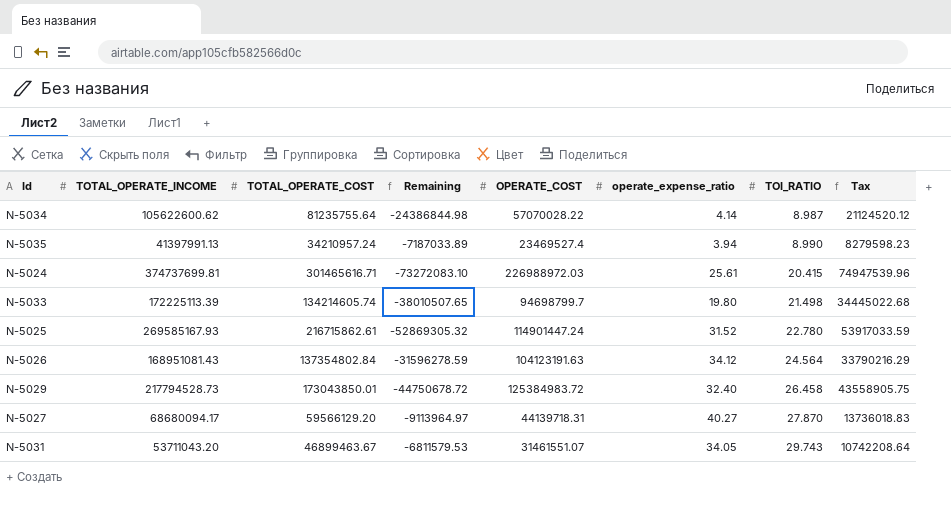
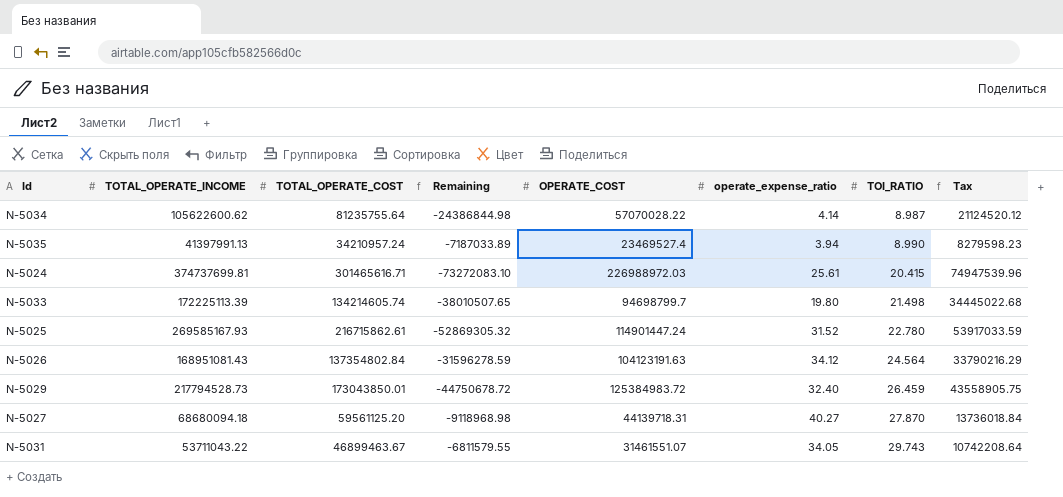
N-5029 | TOI_RATIO: 26.458 -> 26.459
N-5027 | TOTAL_OPERATE_INCOME: 68680094.17 -> 68680094.18
N-5027 | TOTAL_OPERATE_COST: 59566129.20 -> 59561125.20
N-5027 | Remaining: -9113964.97 -> -9118968.98
N-5027 | Tax: 13736018.83 -> 13736018.84
N-5031 | TOTAL_OPERATE_INCOME: 53711043.20 -> 53711043.22
N-5031 | Remaining: -6811579.53 -> -6811579.55

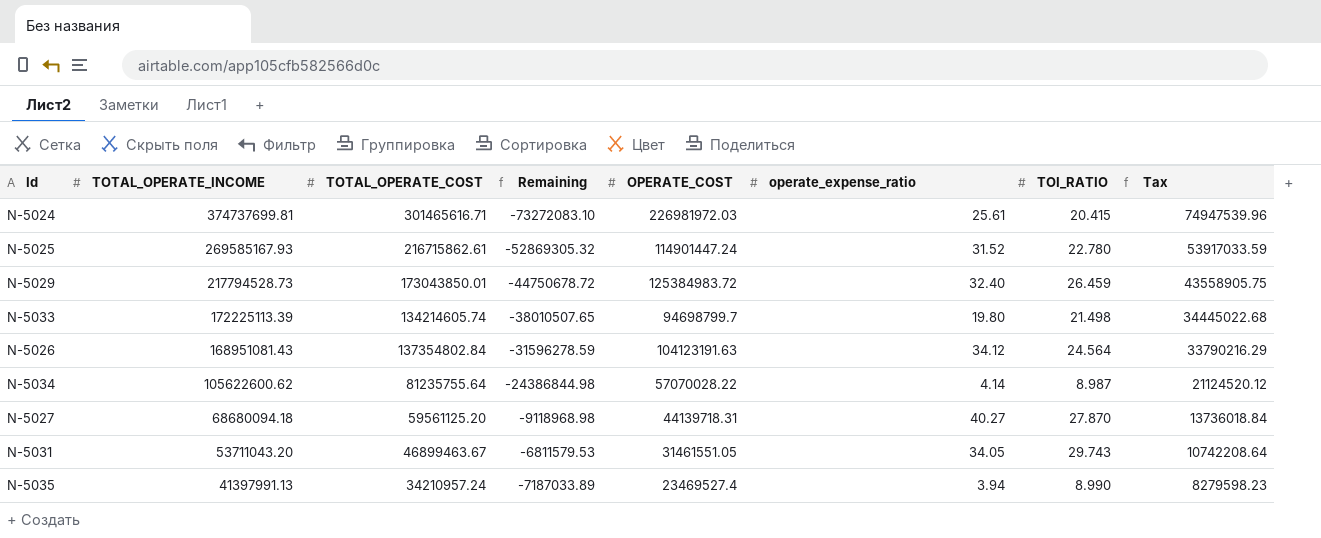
row order: TOI_RATIO ascending -> TOTAL_OPERATE_INCOME descending
N-5024 | OPERATE_COST: 226988972.03 -> 226981972.03
N-5031 | TOTAL_OPERATE_INCOME: 53711043.22 -> 53711043.20
N-5031 | Remaining: -6811579.55 -> -6811579.53
N-5031 | OPERATE_COST: 31461551.07 -> 31461551.05

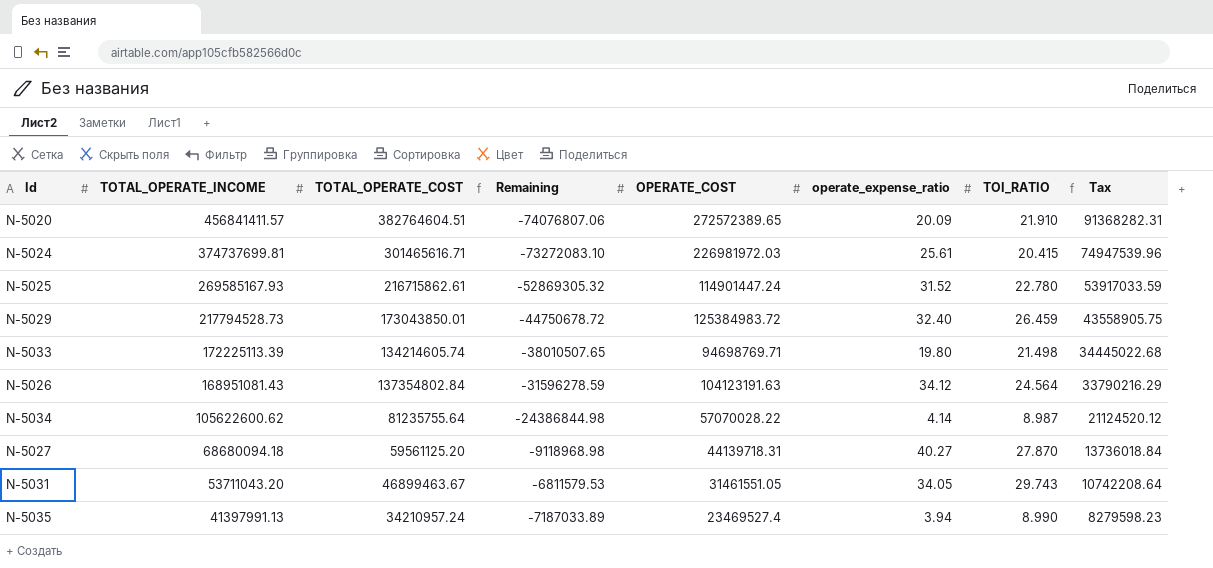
row N-5020: none -> 456841411.57 | 382764604.51 | -74076807.06 | 272572389.65 | 20.09 | 21.910 | 91368282.31
N-5033 | OPERATE_COST: 94698799.7 -> 94698769.71

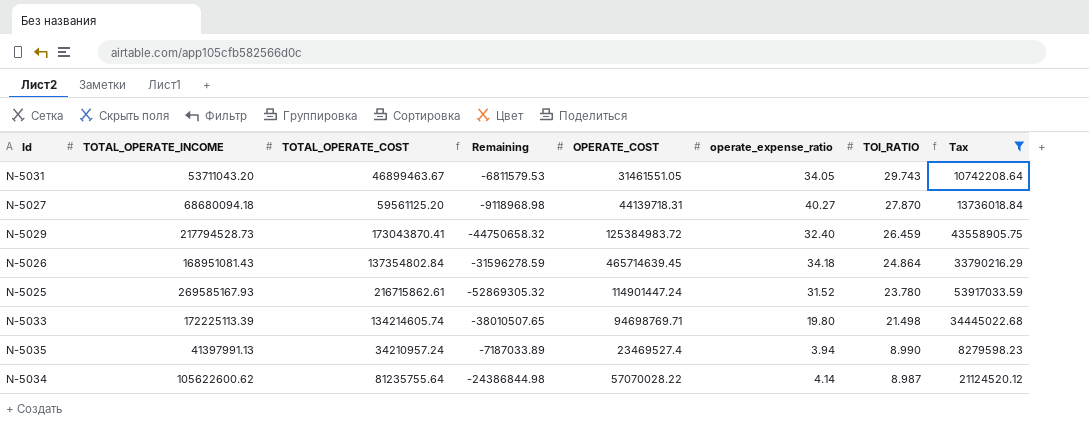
filter: none -> Tax <= 53917033.59
row order: TOTAL_OPERATE_INCOME descending -> TOI_RATIO descending
N-5029 | TOTAL_OPERATE_COST: 173043850.01 -> 173043870.41
N-5029 | Remaining: -44750678.72 -> -44750658.32
N-5026 | OPERATE_COST: 104123191.63 -> 465714639.45
N-5026 | operate_expense_ratio: 34.12 -> 34.18
N-5026 | TOI_RATIO: 24.564 -> 24.864
N-5025 | TOI_RATIO: 22.780 -> 23.780

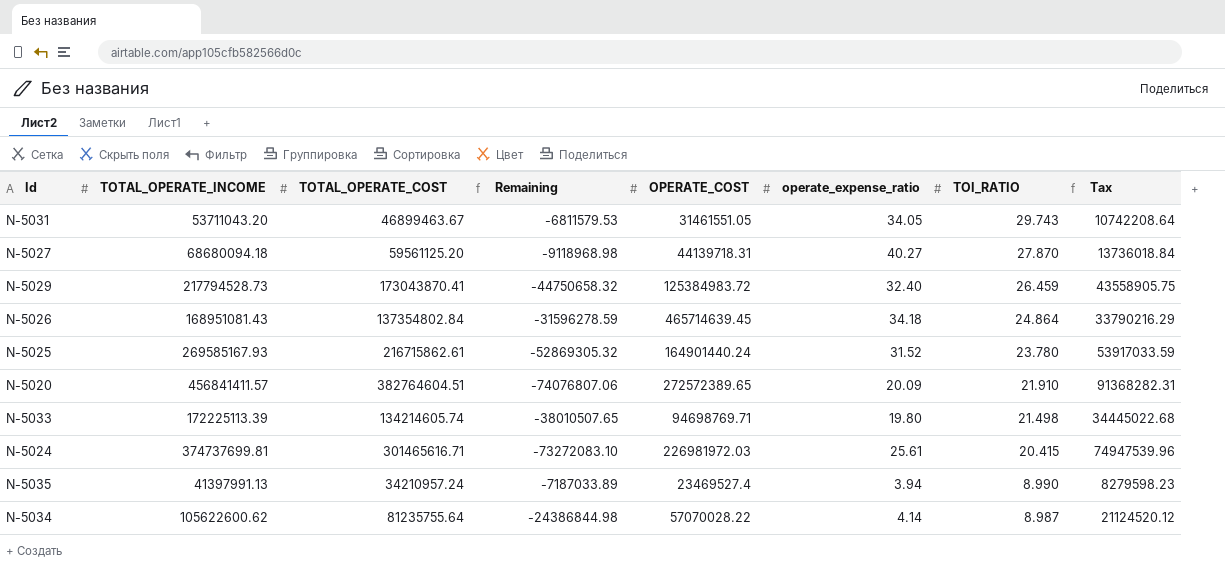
filter: Tax <= 53917033.59 -> none
N-5025 | OPERATE_COST: 114901447.24 -> 164901440.24

